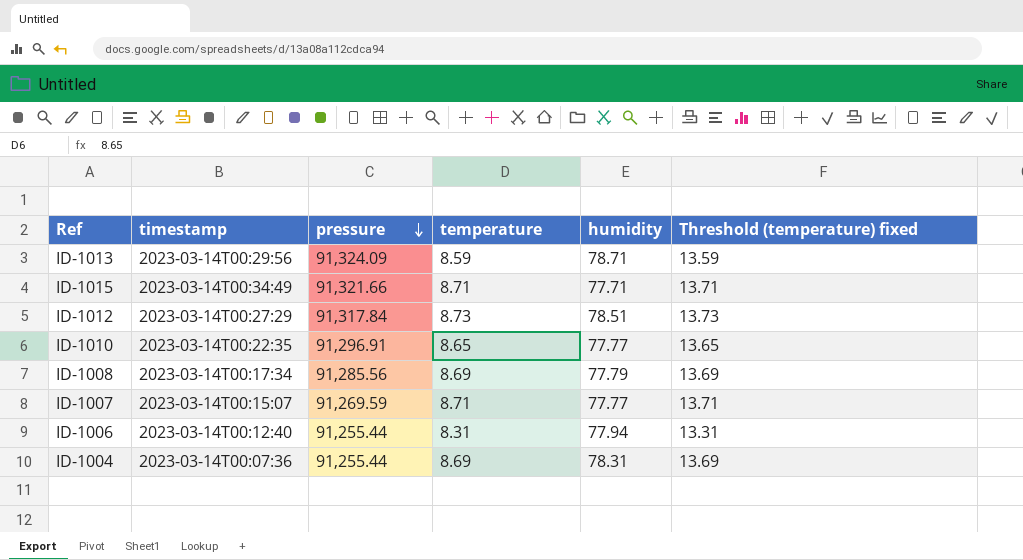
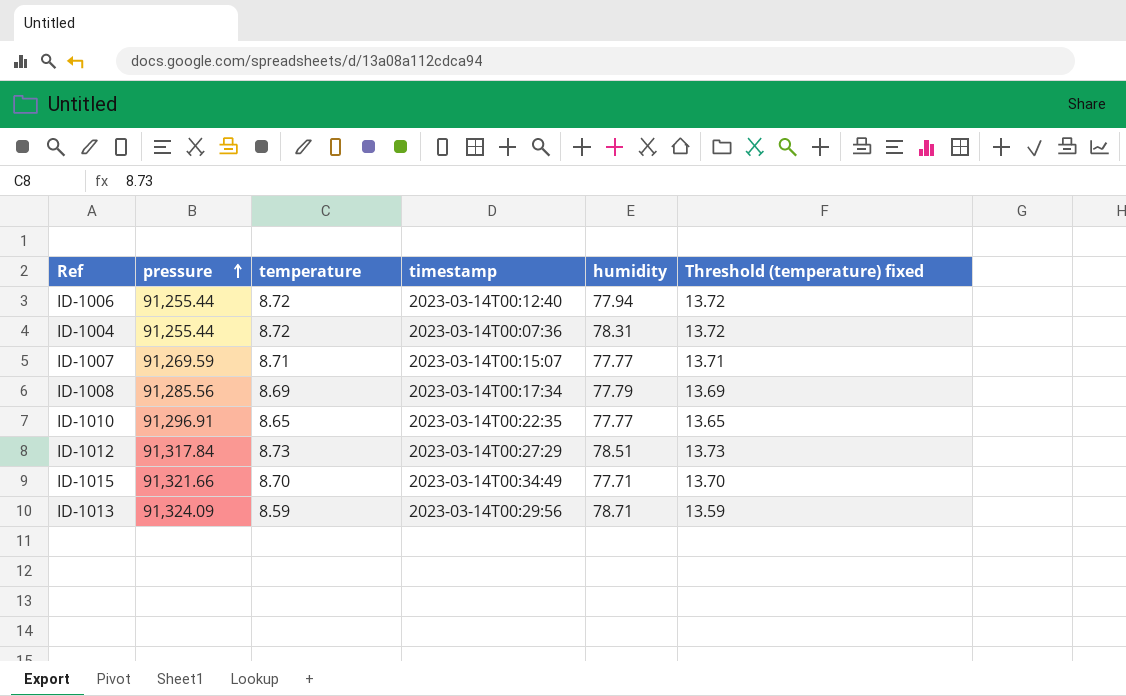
row order: pressure descending -> pressure ascending
column timestamp | position: 2 -> 4
ID-1006 | temperature: 8.31 -> 8.72
ID-1006 | Threshold (temperature) fixed: 13.31 -> 13.72
ID-1004 | temperature: 8.69 -> 8.72
ID-1004 | Threshold (temperature) fixed: 13.69 -> 13.72
ID-1015 | temperature: 8.71 -> 8.70
ID-1015 | Threshold (temperature) fixed: 13.71 -> 13.70

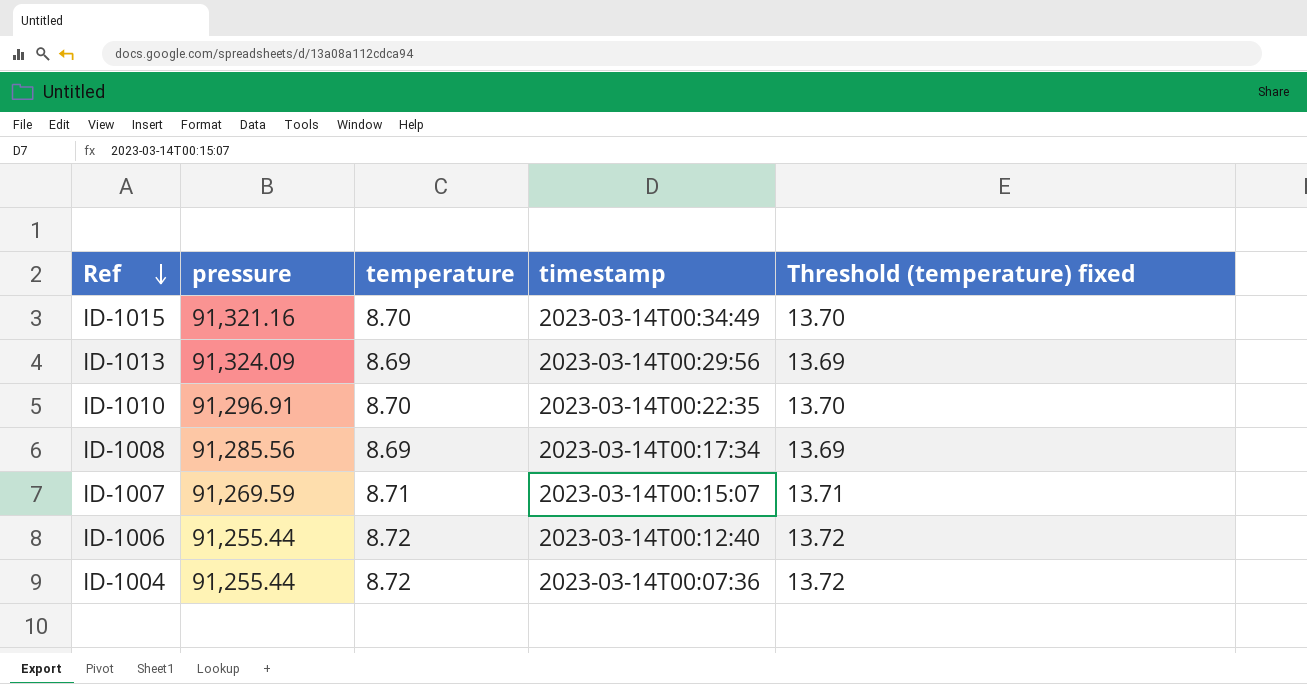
row order: pressure ascending -> Ref descending
column humidity | position: 5 -> none
row ID-1012: 91,317.84 | 8.73 | 2023-03-14T00:27:29 | 78.51 | 13.73 -> none
ID-1015 | pressure: 91,321.66 -> 91,321.16
ID-1013 | temperature: 8.59 -> 8.69
ID-1013 | Threshold (temperature) fixed: 13.59 -> 13.69
ID-1010 | temperature: 8.65 -> 8.70
ID-1010 | Threshold (temperature) fixed: 13.65 -> 13.70

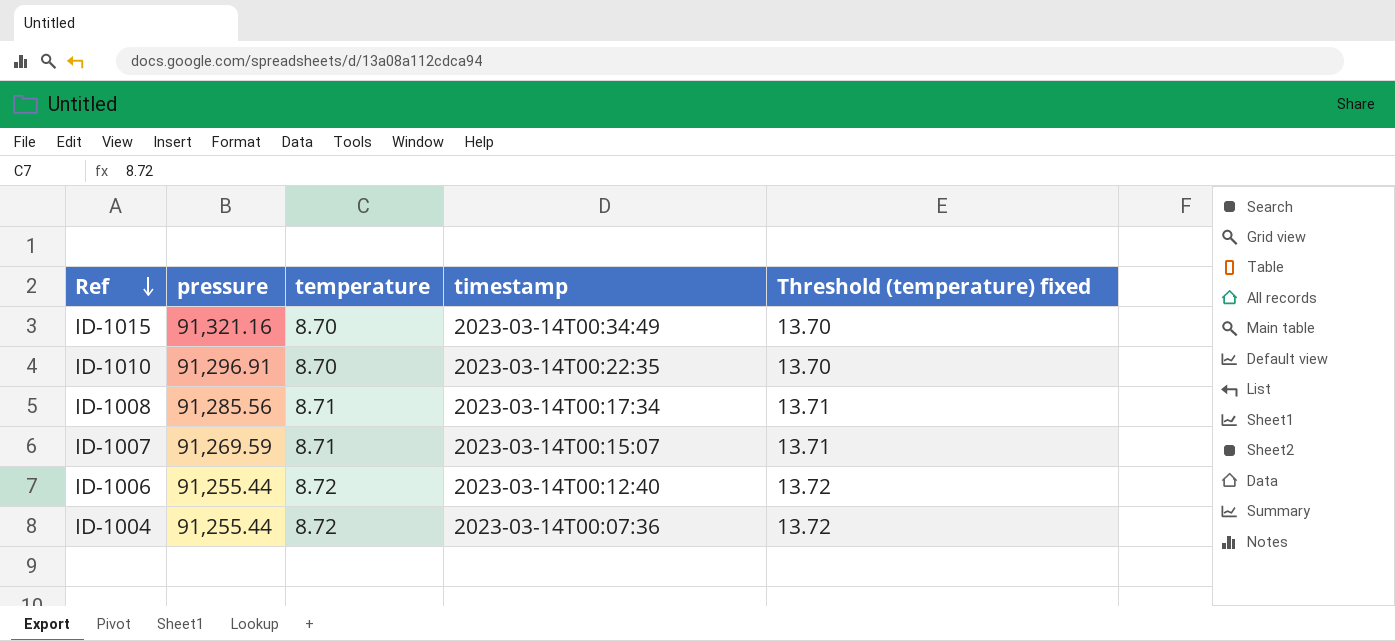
row ID-1013: 91,324.09 | 8.69 | 2023-03-14T00:29:56 | 13.69 -> none
ID-1008 | temperature: 8.69 -> 8.71
ID-1008 | Threshold (temperature) fixed: 13.69 -> 13.71

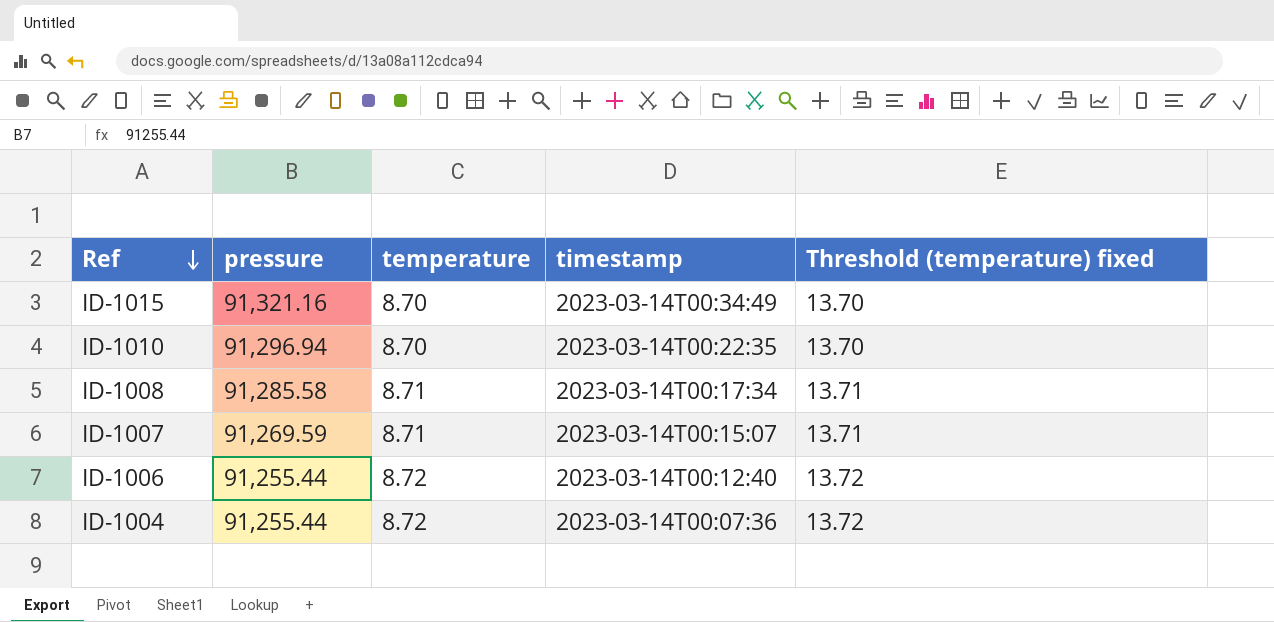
ID-1010 | pressure: 91,296.91 -> 91,296.94
ID-1008 | pressure: 91,285.56 -> 91,285.58

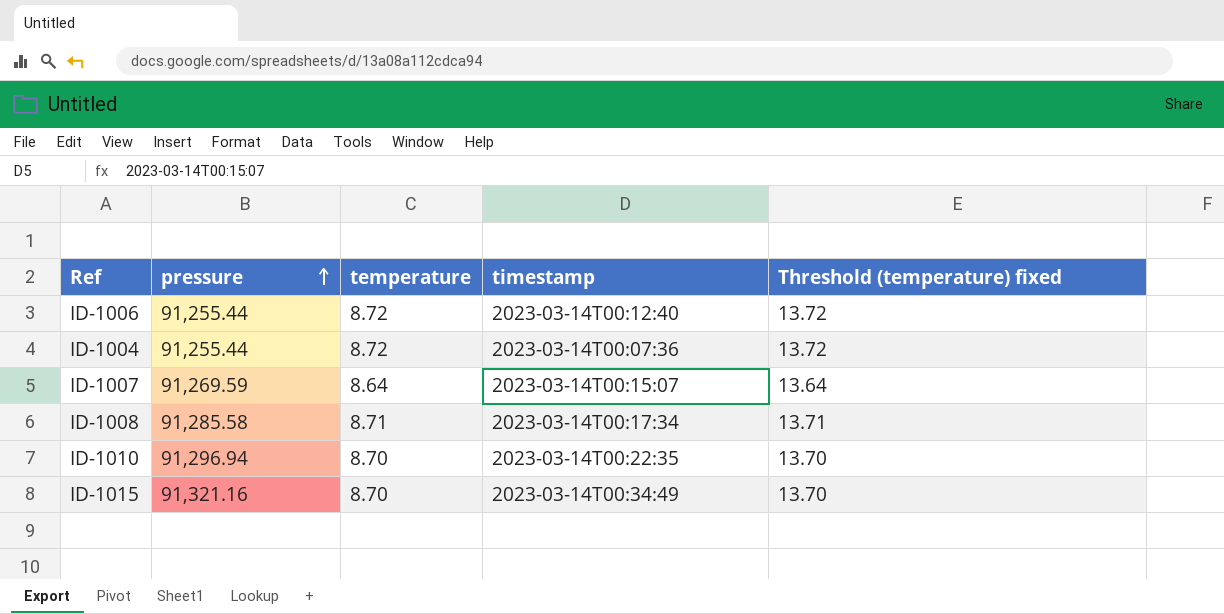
row order: Ref descending -> pressure ascending
ID-1007 | temperature: 8.71 -> 8.64
ID-1007 | Threshold (temperature) fixed: 13.71 -> 13.64

